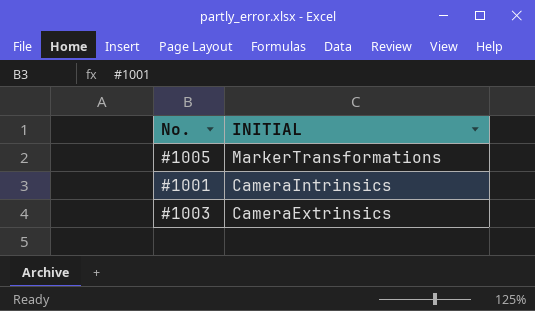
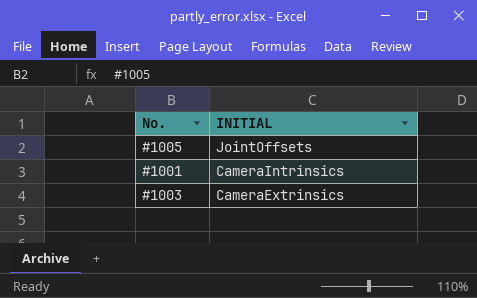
#1005 | INITIAL: MarkerTransformations -> JointOffsets

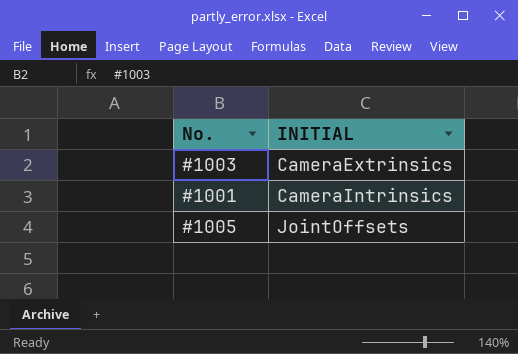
row order: INITIAL descending -> INITIAL ascending

